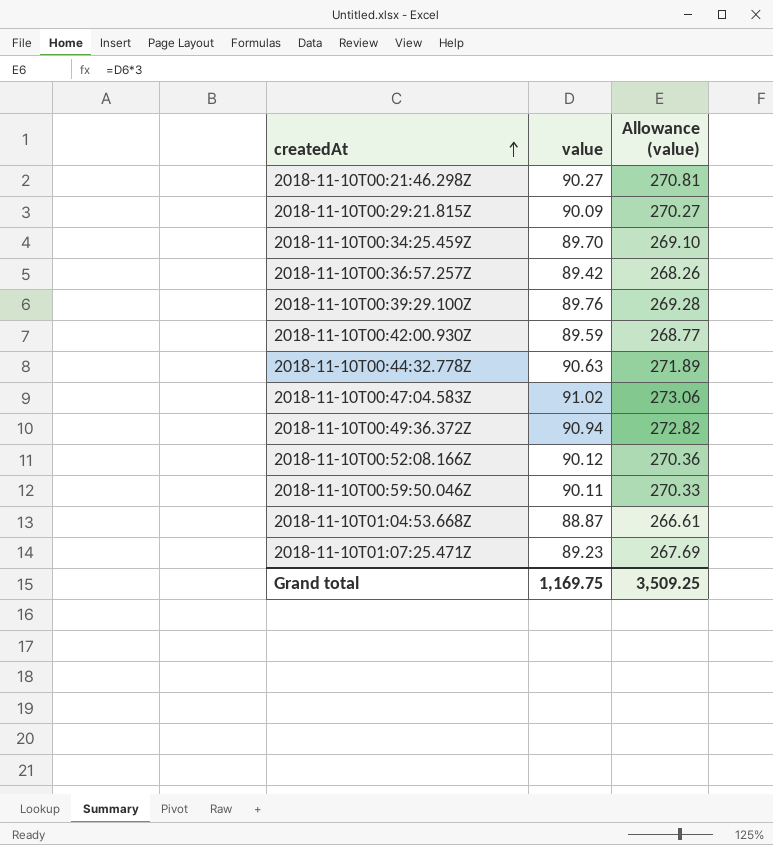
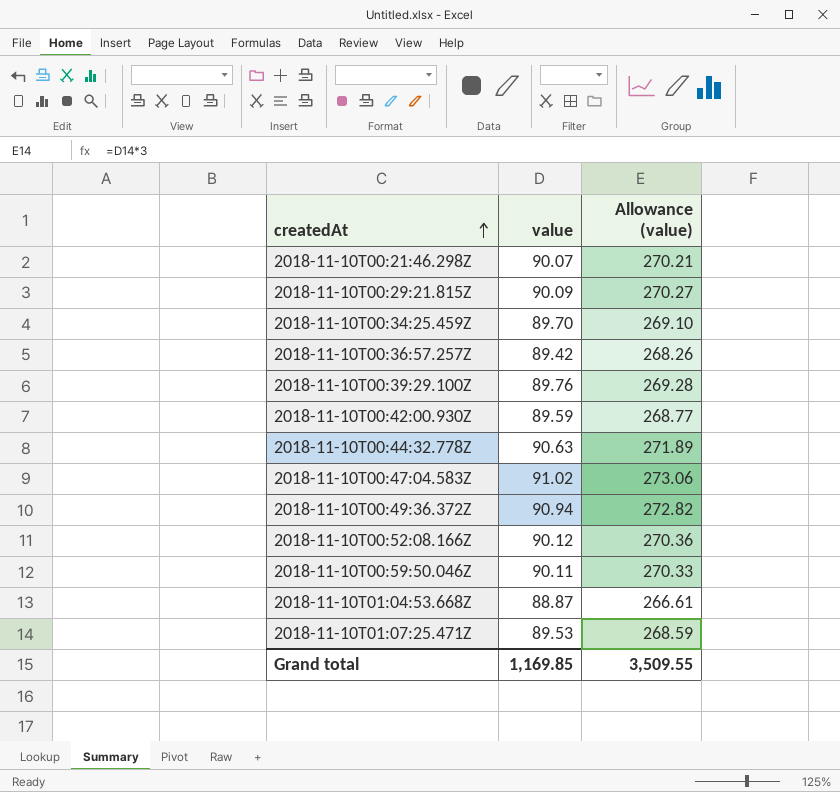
2018-11-10T00:21:46.298Z | value: 90.27 -> 90.07
2018-11-10T00:21:46.298Z | Allowance (value): 270.81 -> 270.21
2018-11-10T01:07:25.471Z | value: 89.23 -> 89.53
2018-11-10T01:07:25.471Z | Allowance (value): 267.69 -> 268.59
Grand total | value: 1,169.75 -> 1,169.85
Grand total | Allowance (value): 3,509.25 -> 3,509.55

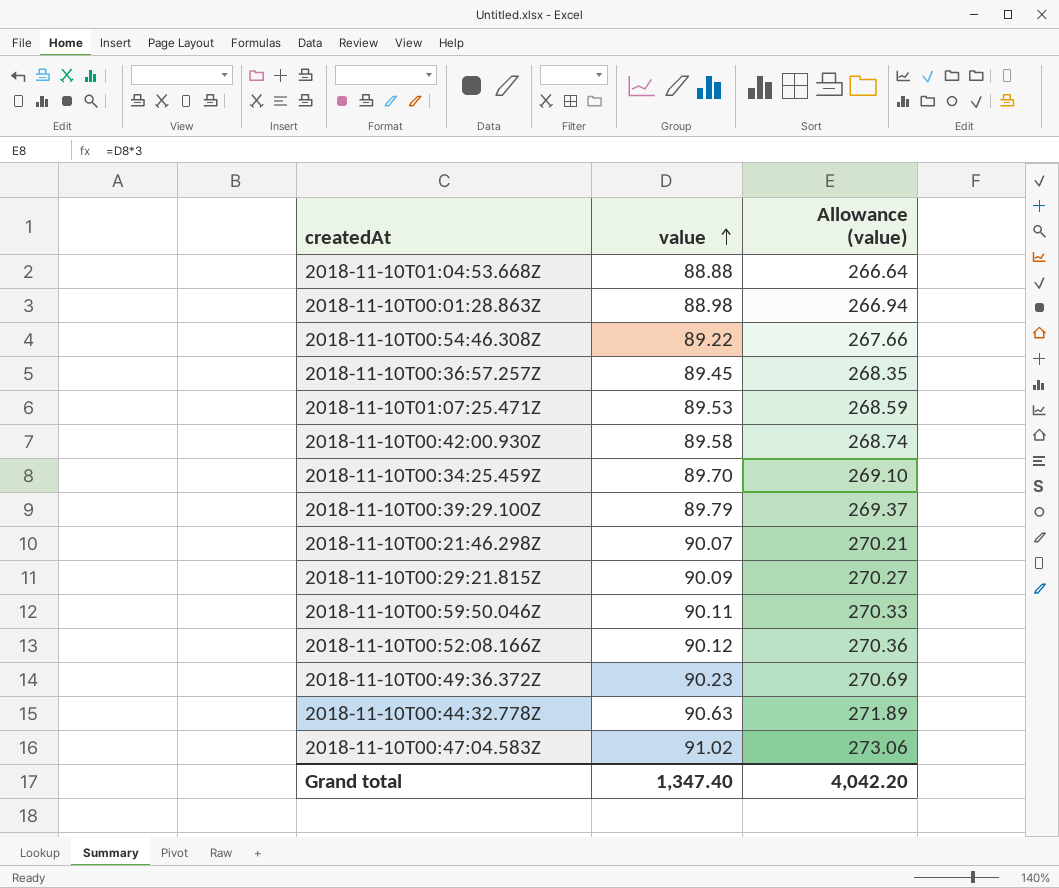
row order: createdAt ascending -> value ascending
2018-11-10T01:04:53.668Z | value: 88.87 -> 88.88
2018-11-10T01:04:53.668Z | Allowance (value): 266.61 -> 266.64
row 2018-11-10T00:01:28.863Z: none -> 88.98 | 266.94
row 2018-11-10T00:54:46.308Z: none -> 89.22 | 267.66
2018-11-10T00:36:57.257Z | value: 89.42 -> 89.45
2018-11-10T00:36:57.257Z | Allowance (value): 268.26 -> 268.35
2018-11-10T00:42:00.930Z | value: 89.59 -> 89.58
2018-11-10T00:42:00.930Z | Allowance (value): 268.77 -> 268.74
2018-11-10T00:39:29.100Z | value: 89.76 -> 89.79
2018-11-10T00:39:29.100Z | Allowance (value): 269.28 -> 269.37
2018-11-10T00:49:36.372Z | value: 90.94 -> 90.23
2018-11-10T00:49:36.372Z | Allowance (value): 272.82 -> 270.69
Grand total | value: 1,169.85 -> 1,347.40
Grand total | Allowance (value): 3,509.55 -> 4,042.20

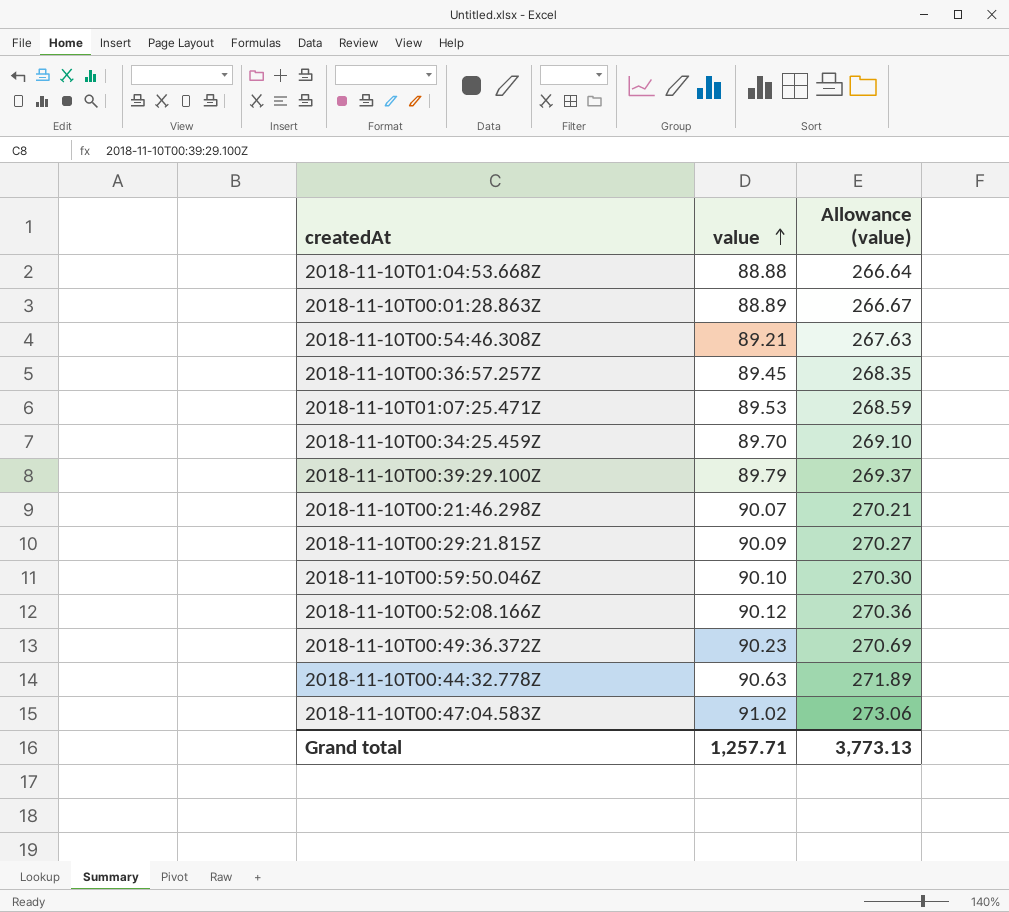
row 2018-11-10T00:42:00.930Z: 89.58 | 268.74 -> none
2018-11-10T00:01:28.863Z | value: 88.98 -> 88.89
2018-11-10T00:01:28.863Z | Allowance (value): 266.94 -> 266.67
2018-11-10T00:54:46.308Z | value: 89.22 -> 89.21
2018-11-10T00:54:46.308Z | Allowance (value): 267.66 -> 267.63
2018-11-10T00:59:50.046Z | value: 90.11 -> 90.10
2018-11-10T00:59:50.046Z | Allowance (value): 270.33 -> 270.30
Grand total | value: 1,347.40 -> 1,257.71
Grand total | Allowance (value): 4,042.20 -> 3,773.13

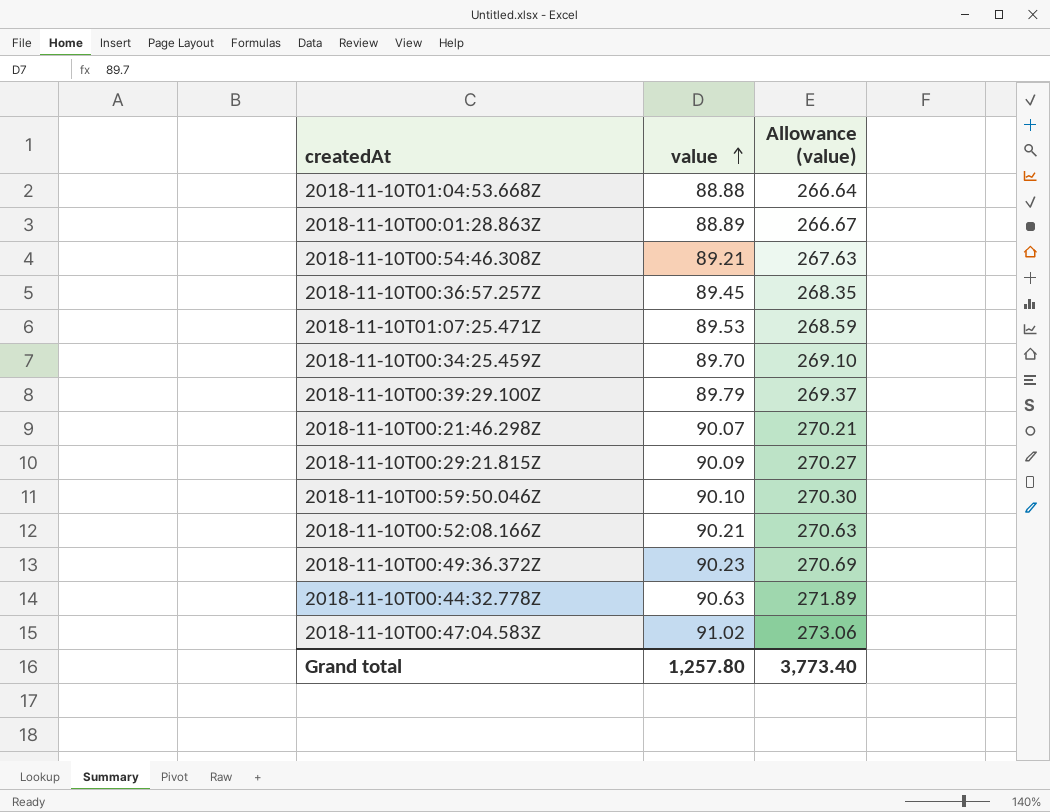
2018-11-10T00:52:08.166Z | value: 90.12 -> 90.21
2018-11-10T00:52:08.166Z | Allowance (value): 270.36 -> 270.63
Grand total | value: 1,257.71 -> 1,257.80
Grand total | Allowance (value): 3,773.13 -> 3,773.40

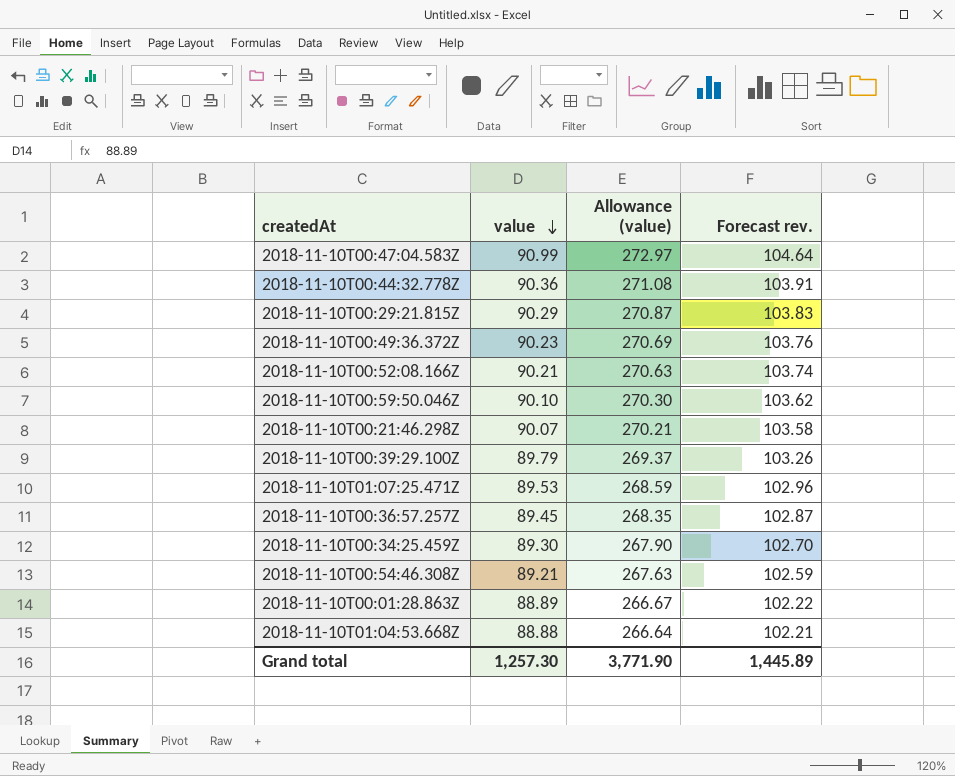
row order: value ascending -> value descending
column Forecast rev. | formula: none -> [value] * 1.15
2018-11-10T00:47:04.583Z | value: 91.02 -> 90.99
2018-11-10T00:47:04.583Z | Allowance (value): 273.06 -> 272.97
2018-11-10T00:44:32.778Z | value: 90.63 -> 90.36
2018-11-10T00:44:32.778Z | Allowance (value): 271.89 -> 271.08
2018-11-10T00:29:21.815Z | value: 90.09 -> 90.29
2018-11-10T00:29:21.815Z | Allowance (value): 270.27 -> 270.87
2018-11-10T00:34:25.459Z | value: 89.70 -> 89.30
2018-11-10T00:34:25.459Z | Allowance (value): 269.10 -> 267.90
Grand total | value: 1,257.80 -> 1,257.30
Grand total | Allowance (value): 3,773.40 -> 3,771.90

